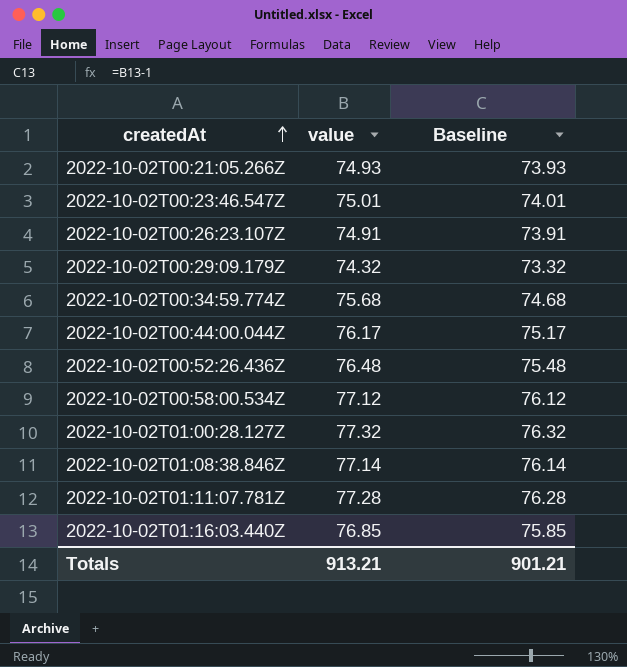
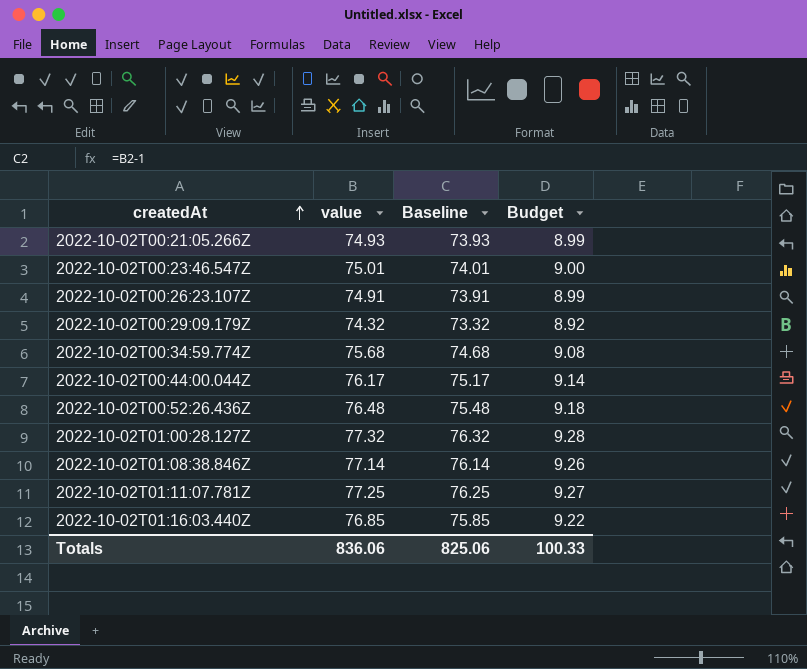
column Budget | formula: none -> [value] * 0.12
row 2022-10-02T00:58:00.534Z: 77.12 | 76.12 -> none
2022-10-02T01:11:07.781Z | value: 77.28 -> 77.25
2022-10-02T01:11:07.781Z | Baseline: 76.28 -> 76.25
Totals | value: 913.21 -> 836.06
Totals | Baseline: 901.21 -> 825.06

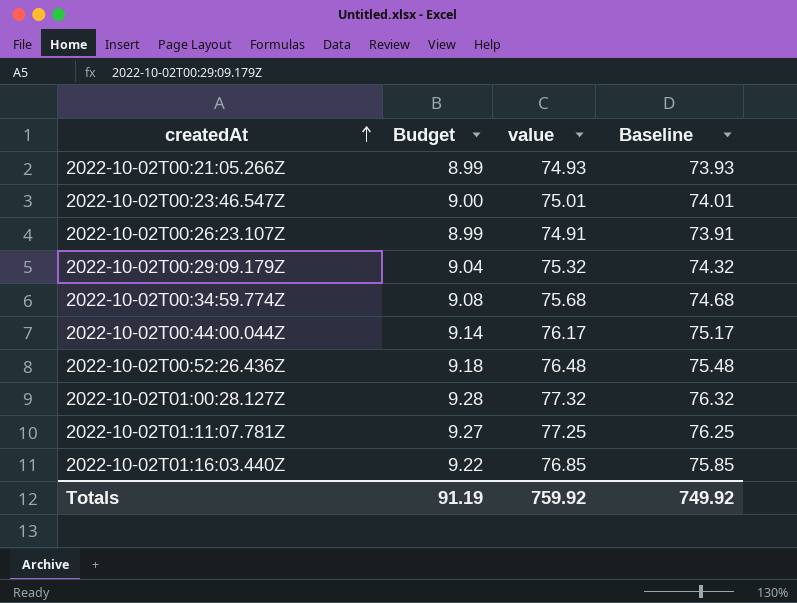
column Budget | position: 4 -> 2
row 2022-10-02T01:08:38.846Z: 77.14 | 76.14 | 9.26 -> none
2022-10-02T00:29:09.179Z | Budget: 8.92 -> 9.04
2022-10-02T00:29:09.179Z | value: 74.32 -> 75.32
2022-10-02T00:29:09.179Z | Baseline: 73.32 -> 74.32
Totals | Budget: 100.33 -> 91.19
Totals | value: 836.06 -> 759.92
Totals | Baseline: 825.06 -> 749.92

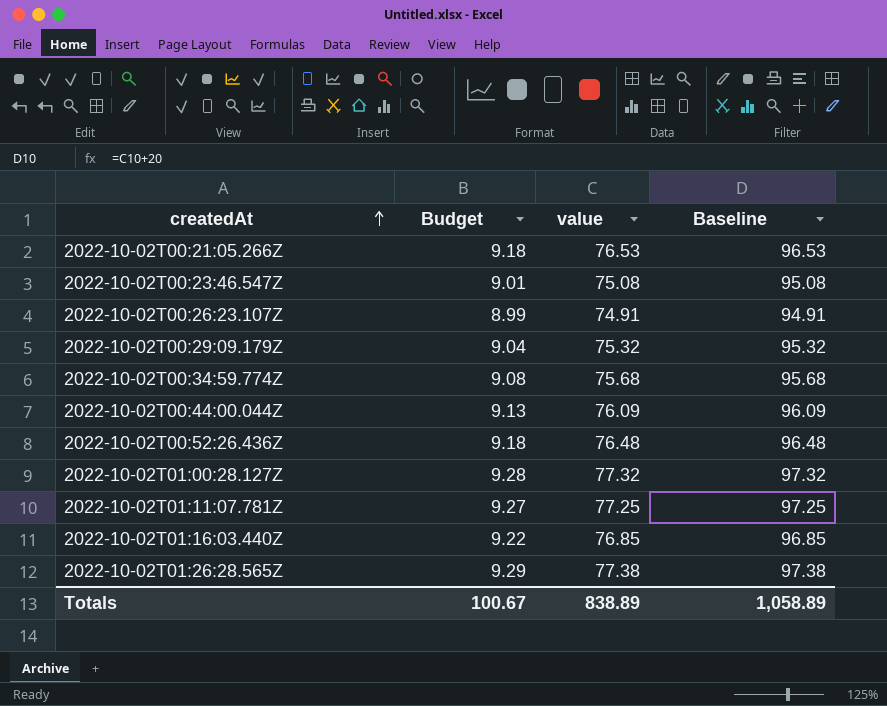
column Baseline | formula: [value] - 1 -> [value] + 20
2022-10-02T00:21:05.266Z | Budget: 8.99 -> 9.18
2022-10-02T00:21:05.266Z | value: 74.93 -> 76.53
2022-10-02T00:23:46.547Z | Budget: 9.00 -> 9.01
2022-10-02T00:23:46.547Z | value: 75.01 -> 75.08
2022-10-02T00:44:00.044Z | Budget: 9.14 -> 9.13
2022-10-02T00:44:00.044Z | value: 76.17 -> 76.09
row 2022-10-02T01:26:28.565Z: none -> 9.29 | 77.38 | 97.38
Totals | Budget: 91.19 -> 100.67
Totals | value: 759.92 -> 838.89
Totals | Baseline: 749.92 -> 1,058.89

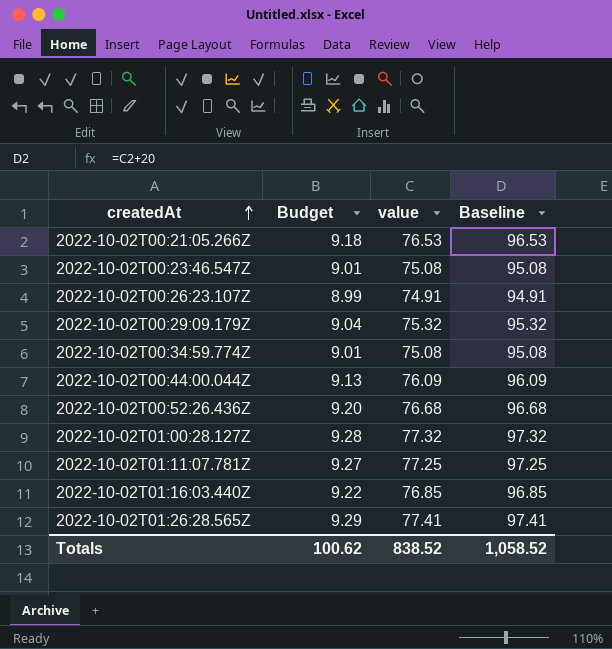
2022-10-02T00:34:59.774Z | Budget: 9.08 -> 9.01
2022-10-02T00:34:59.774Z | value: 75.68 -> 75.08
2022-10-02T00:34:59.774Z | Baseline: 95.68 -> 95.08
2022-10-02T00:52:26.436Z | Budget: 9.18 -> 9.20
2022-10-02T00:52:26.436Z | value: 76.48 -> 76.68
2022-10-02T00:52:26.436Z | Baseline: 96.48 -> 96.68
2022-10-02T01:26:28.565Z | value: 77.38 -> 77.41
2022-10-02T01:26:28.565Z | Baseline: 97.38 -> 97.41
Totals | Budget: 100.67 -> 100.62
Totals | value: 838.89 -> 838.52
Totals | Baseline: 1,058.89 -> 1,058.52

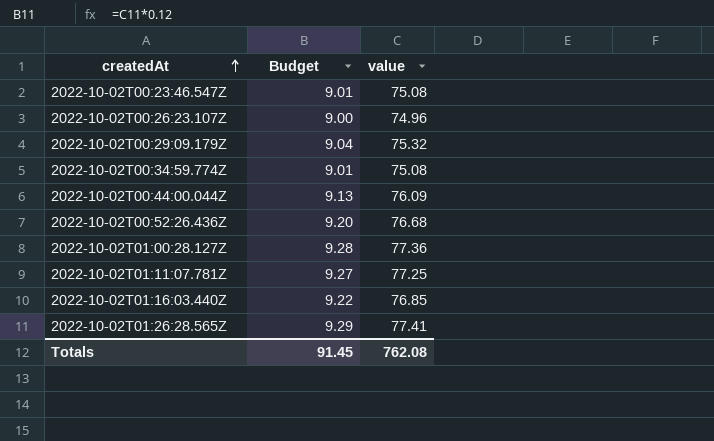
column Baseline | formula: [value] + 20 -> none
row 2022-10-02T00:21:05.266Z: 9.18 | 76.53 | 96.53 -> none
2022-10-02T00:26:23.107Z | Budget: 8.99 -> 9.00
2022-10-02T00:26:23.107Z | value: 74.91 -> 74.96
2022-10-02T01:00:28.127Z | value: 77.32 -> 77.36
Totals | Budget: 100.62 -> 91.45
Totals | value: 838.52 -> 762.08

